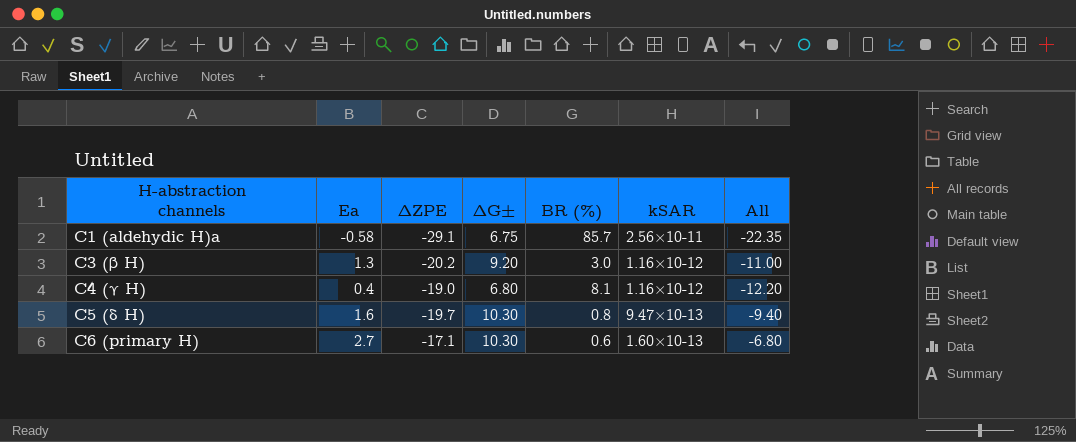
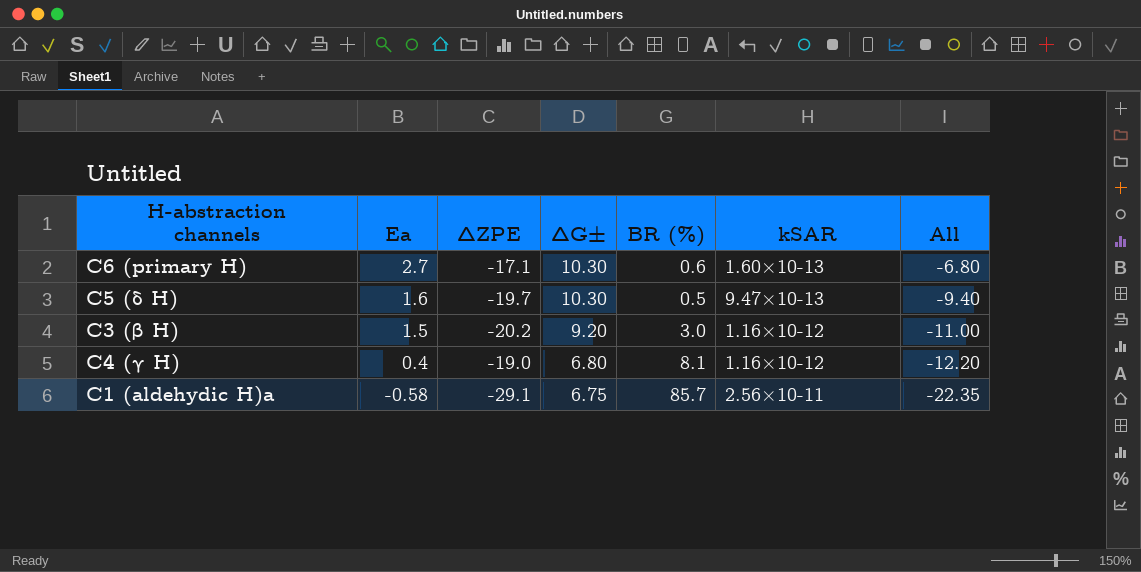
row order: H-abstraction channels ascending -> Ea descending
C5 (δ H) | BR (%): 0.8 -> 0.5
C3 (β H) | Ea: 1.3 -> 1.5

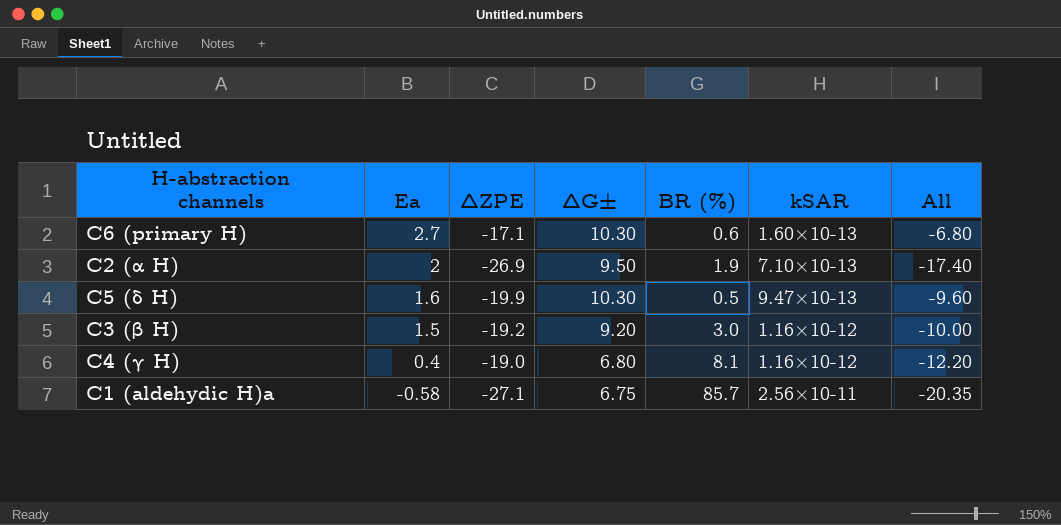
row C2 (α H): none -> 2 | -26.9 | 9.50 | 1.9 | 7.10×10-13 | -17.40
C5 (δ H) | ΔZPE: -19.7 -> -19.9
C5 (δ H) | All: -9.40 -> -9.60
C3 (β H) | ΔZPE: -20.2 -> -19.2
C3 (β H) | All: -11.00 -> -10.00
C1 (aldehydic H)a | ΔZPE: -29.1 -> -27.1
C1 (aldehydic H)a | All: -22.35 -> -20.35

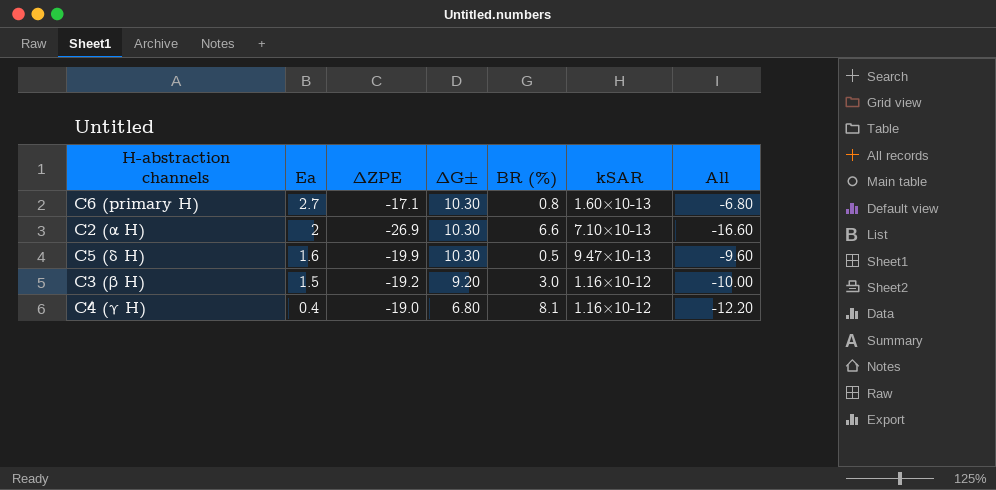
row C1 (aldehydic H)a: -0.58 | -27.1 | 6.75 | 85.7 | 2.56×10-11 | -20.35 -> none
C6 (primary H) | BR (%): 0.6 -> 0.8
C2 (α H) | ΔG±: 9.50 -> 10.30
C2 (α H) | BR (%): 1.9 -> 6.6
C2 (α H) | All: -17.40 -> -16.60

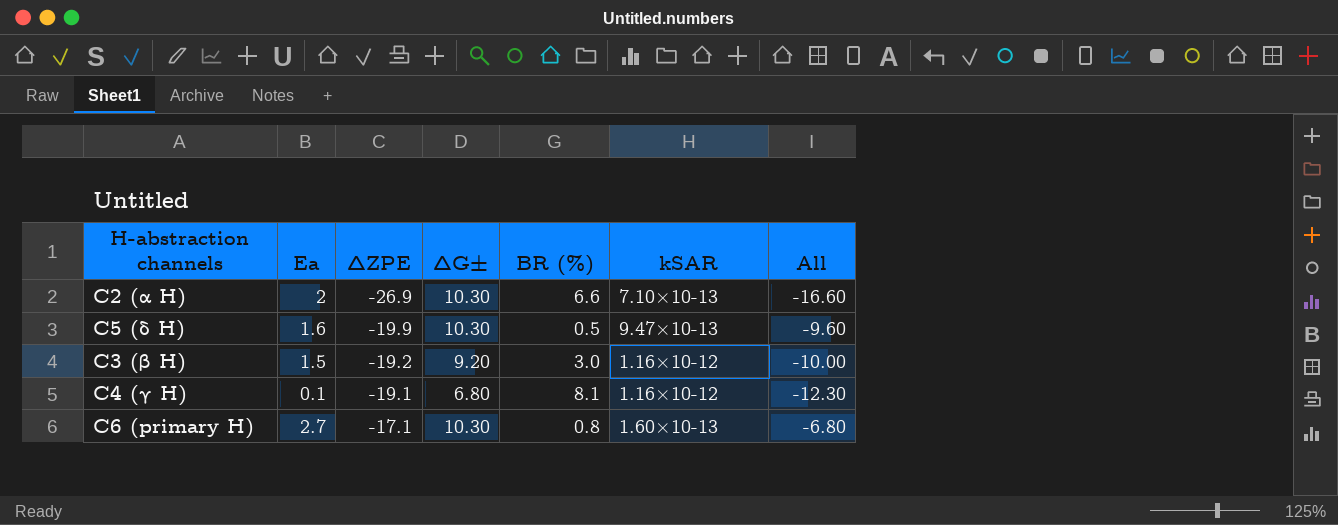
row order: Ea descending -> ΔZPE ascending
C4 (γ H) | Ea: 0.4 -> 0.1
C4 (γ H) | ΔZPE: -19.0 -> -19.1
C4 (γ H) | All: -12.20 -> -12.30

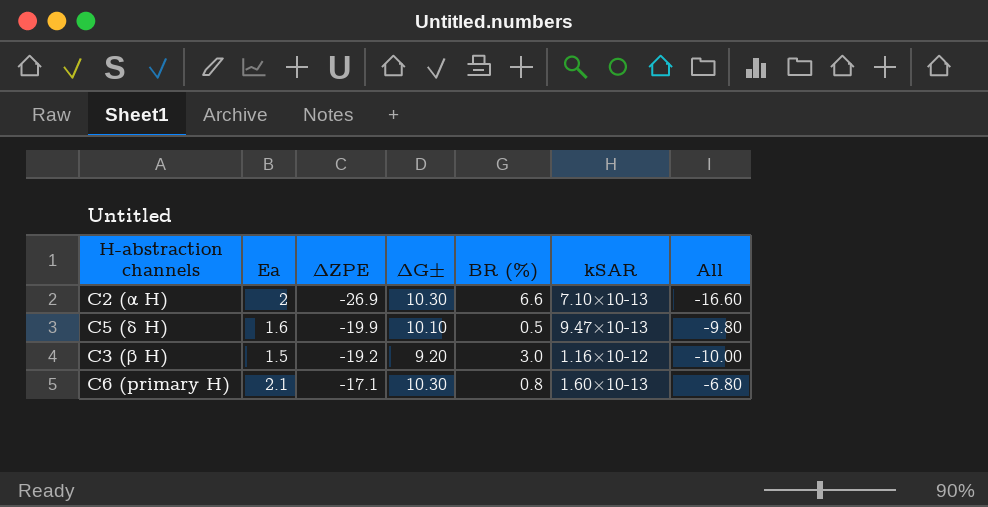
row C4 (γ H): 0.1 | -19.1 | 6.80 | 8.1 | 1.16×10-12 | -12.30 -> none
C5 (δ H) | ΔG±: 10.30 -> 10.10
C5 (δ H) | All: -9.60 -> -9.80
C6 (primary H) | Ea: 2.7 -> 2.1

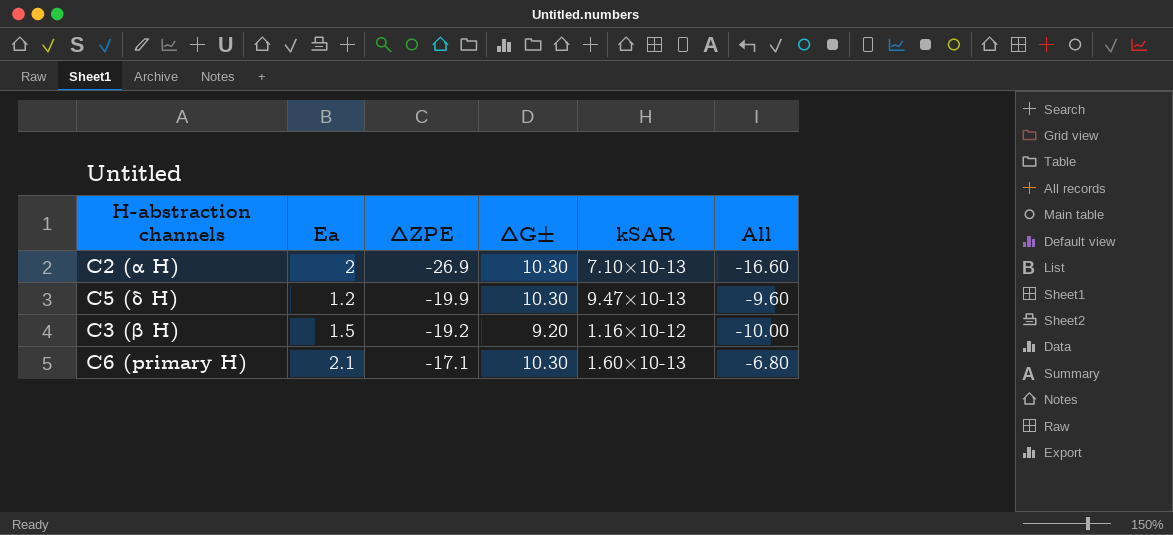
column BR (%) | position: 5 -> none
C5 (δ H) | Ea: 1.6 -> 1.2
C5 (δ H) | ΔG±: 10.10 -> 10.30
C5 (δ H) | All: -9.80 -> -9.60

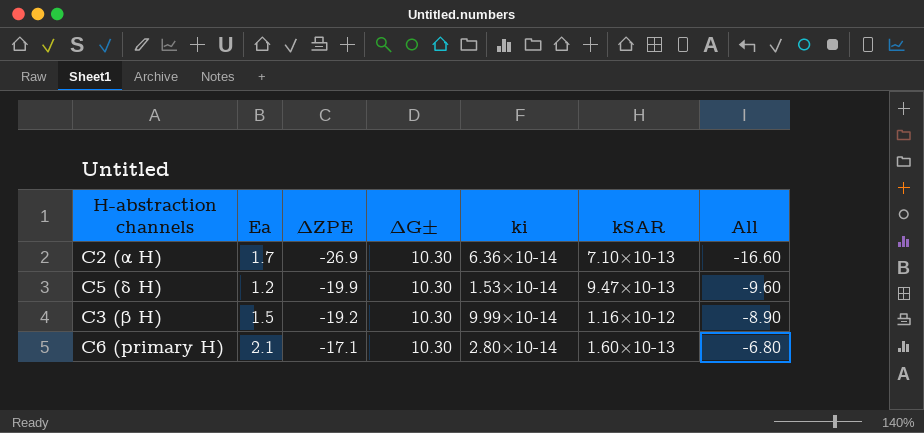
column ki | position: none -> 5
C2 (α H) | Ea: 2 -> 1.7
C3 (β H) | ΔG±: 9.20 -> 10.30
C3 (β H) | All: -10.00 -> -8.90

